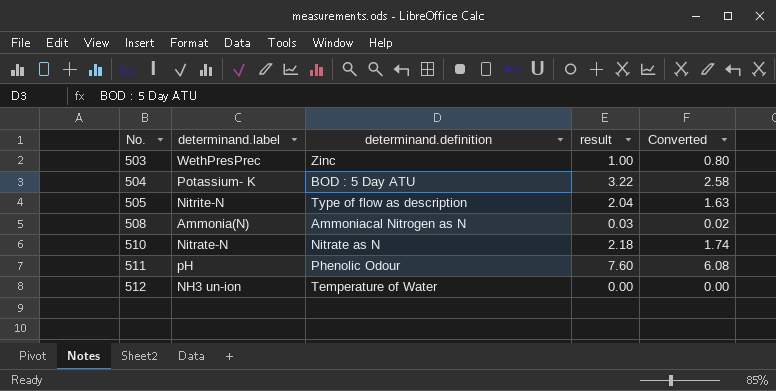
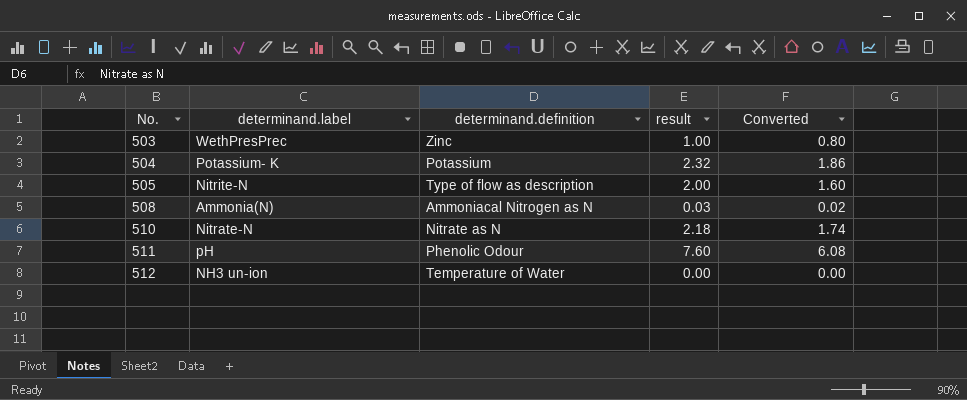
504 | determinand.definition: BOD : 5 Day ATU -> Potassium
504 | result: 3.22 -> 2.32
504 | Converted: 2.58 -> 1.86
505 | result: 2.04 -> 2.00
505 | Converted: 1.63 -> 1.60

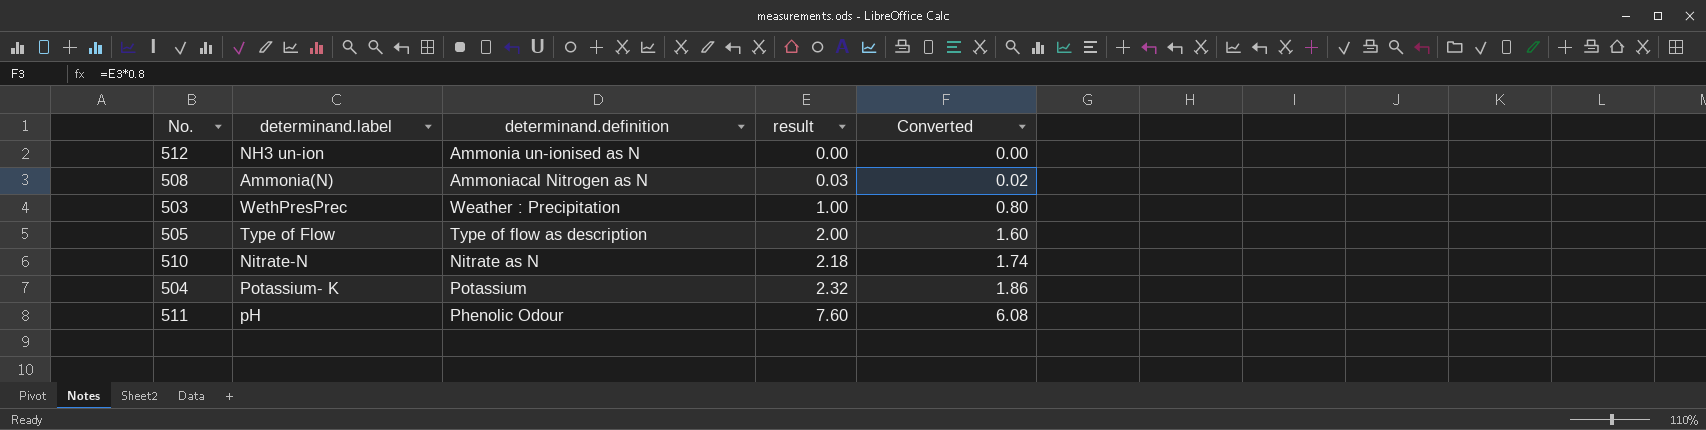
row order: No. ascending -> result ascending
512 | determinand.definition: Temperature of Water -> Ammonia un-ionised as N
503 | determinand.definition: Zinc -> Weather : Precipitation
505 | determinand.label: Nitrite-N -> Type of Flow

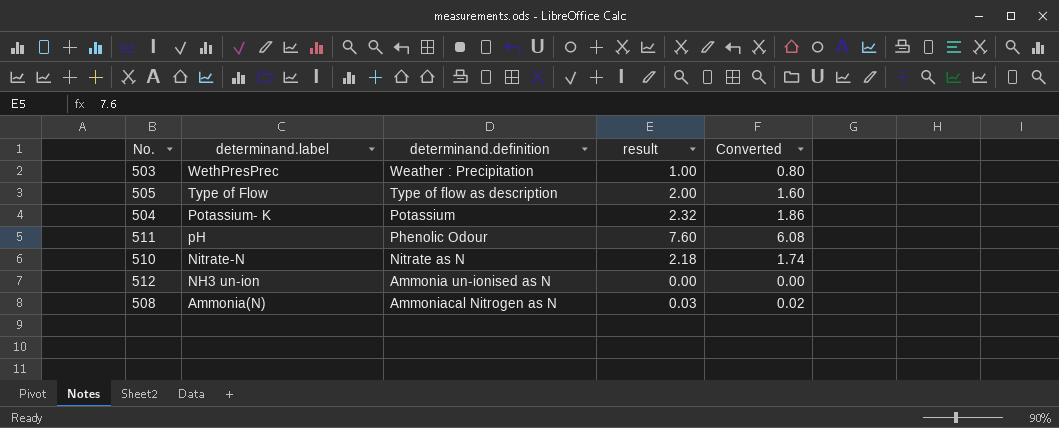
row order: result ascending -> determinand.label descending

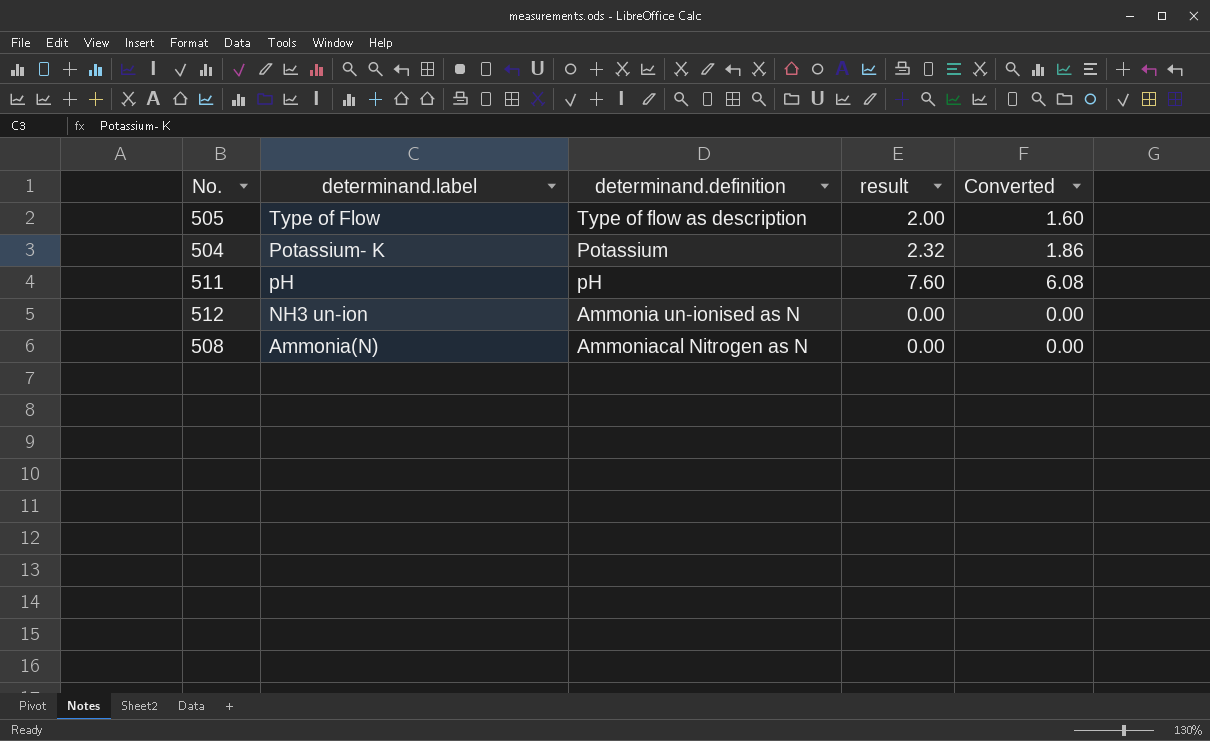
row 503: WethPresPrec | Weather : Precipitation | 1.00 | 0.80 -> none
row 510: Nitrate-N | Nitrate as N | 2.18 | 1.74 -> none
511 | determinand.definition: Phenolic Odour -> pH
508 | result: 0.03 -> 0.00
508 | Converted: 0.02 -> 0.00

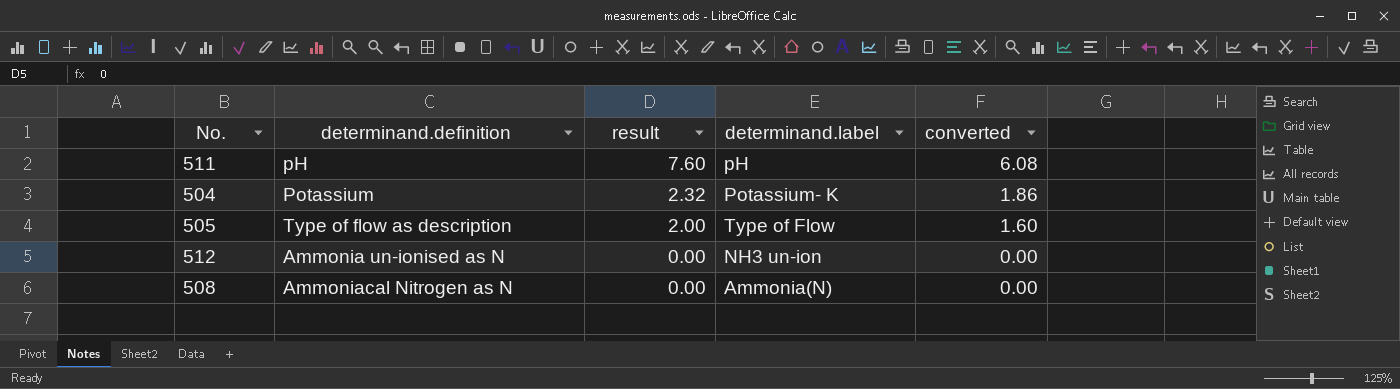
row order: determinand.label descending -> result descending
column determinand.label | position: 2 -> 4
column name: Converted -> converted

